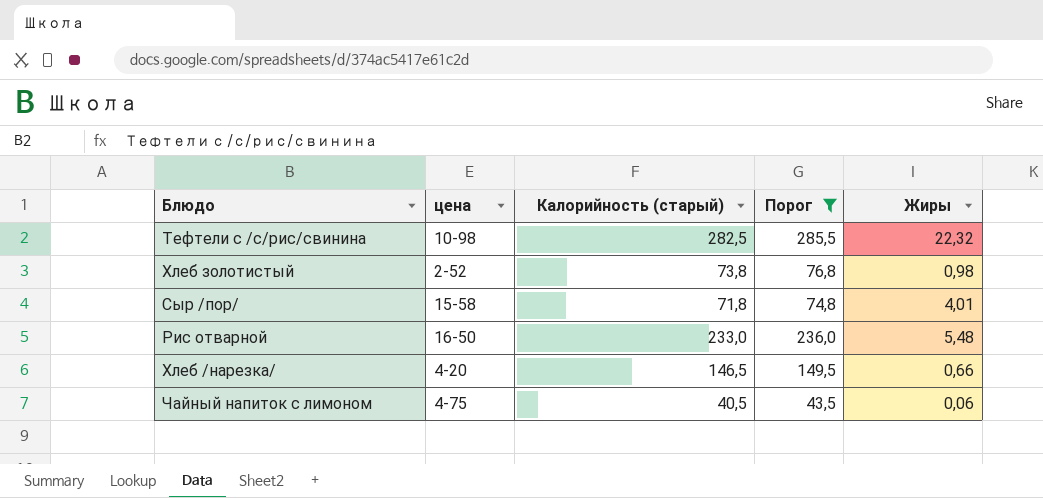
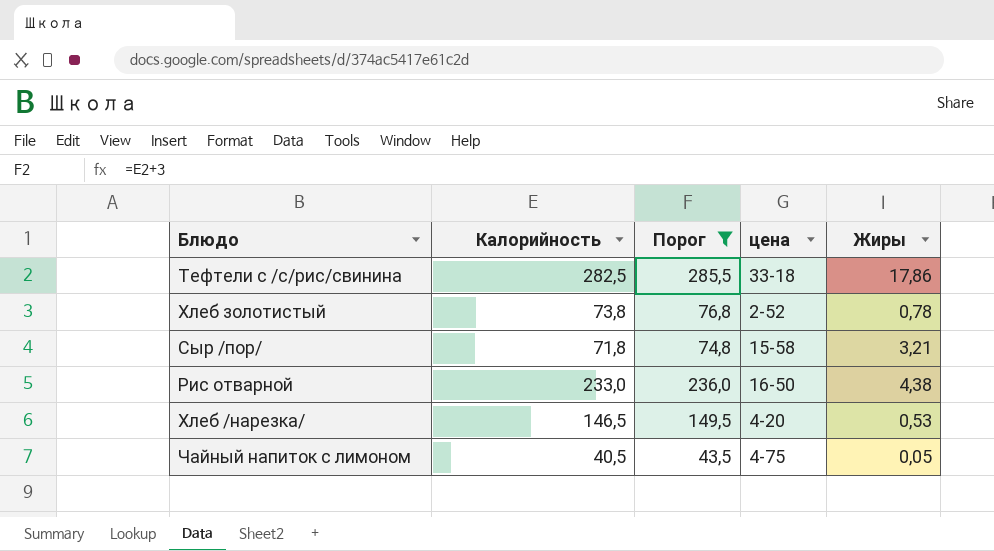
column name: Калорийность (старый) -> Калорийность
column цена | position: 2 -> 4
Тефтели с /с/рис/свинина | цена: 10-98 -> 33-18
Тефтели с /с/рис/свинина | Жиры: 22,32 -> 17,86
Хлеб золотистый | Жиры: 0,98 -> 0,78
Сыр /пор/ | Жиры: 4,01 -> 3,21
Рис отварной | Жиры: 5,48 -> 4,38
Хлеб /нарезка/ | Жиры: 0,66 -> 0,53
Чайный напиток с лимоном | Жиры: 0,06 -> 0,05

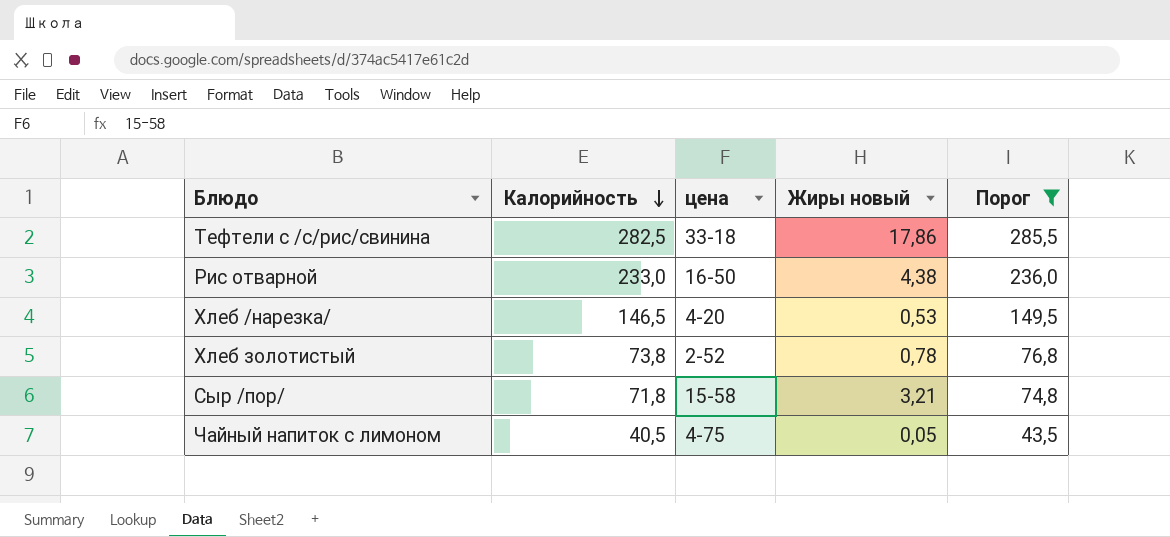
row order: none -> Калорийность descending
column name: Жиры -> Жиры новый
column Порог | position: 3 -> 5

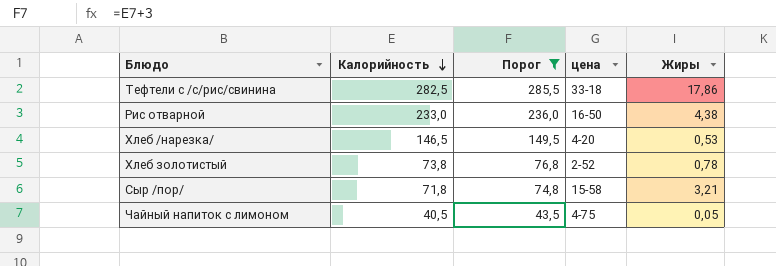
column Порог | position: 5 -> 3
column name: Жиры новый -> Жиры

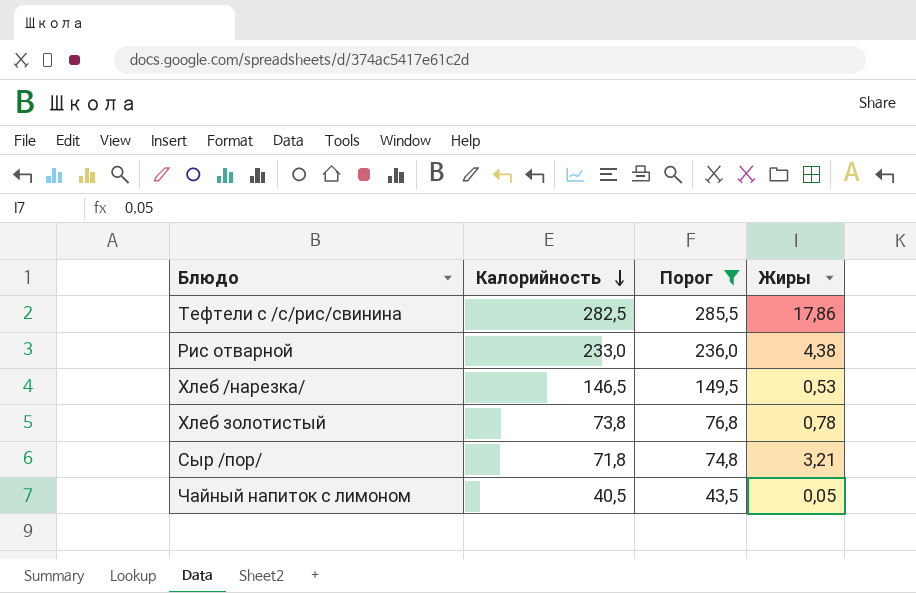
column цена | position: 4 -> none

